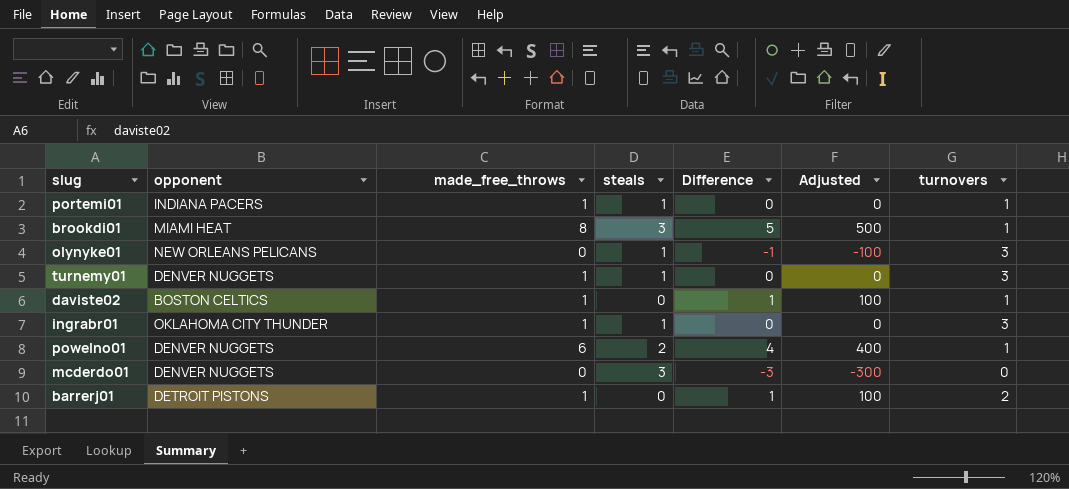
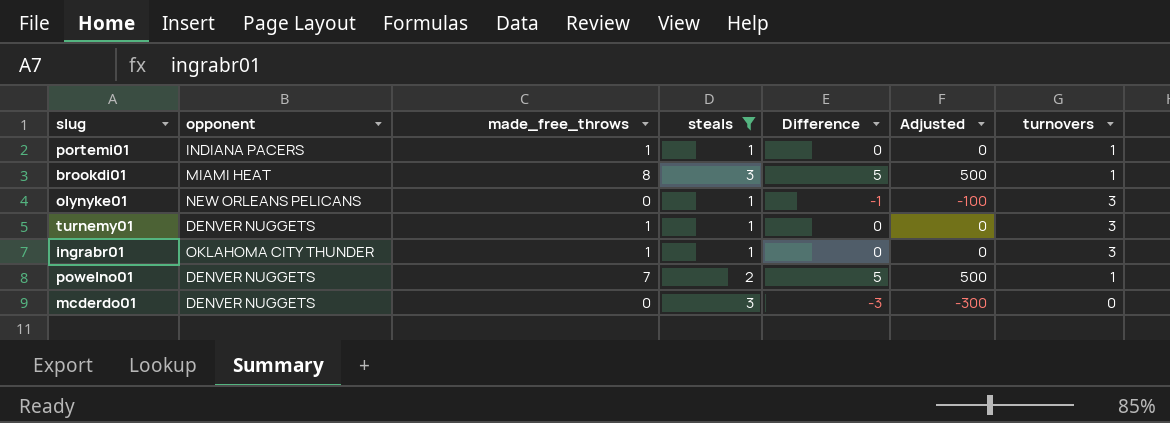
filter: none -> steals != 0
powelno01 | made_free_throws: 6 -> 7
powelno01 | Difference: 4 -> 5
powelno01 | Adjusted: 400 -> 500

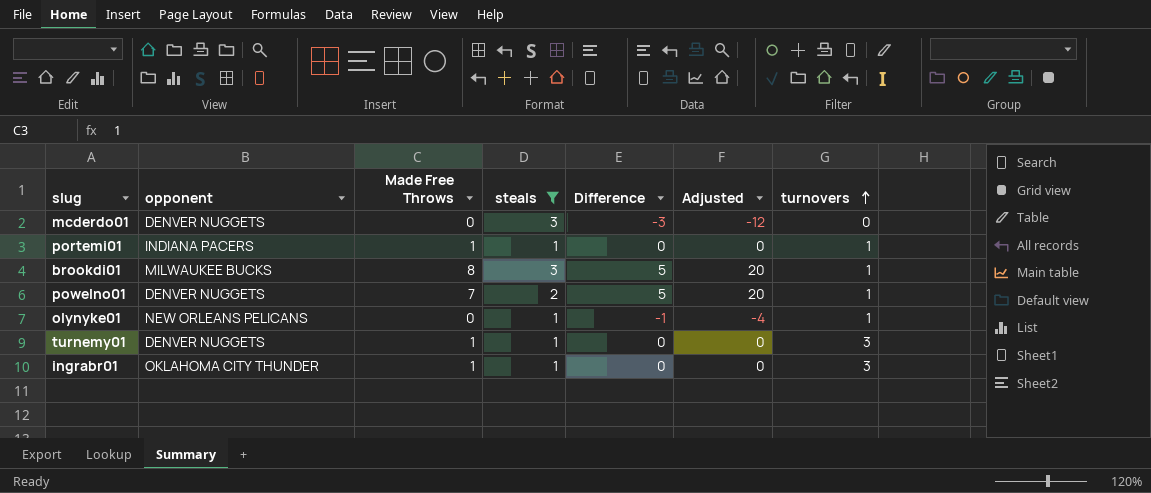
row order: none -> turnovers ascending
column name: made_free_throws -> Made Free Throws
column Adjusted | formula: [Difference] * 100 -> [Difference] * 4
brookdi01 | opponent: MIAMI HEAT -> MILWAUKEE BUCKS
olynyke01 | turnovers: 3 -> 1

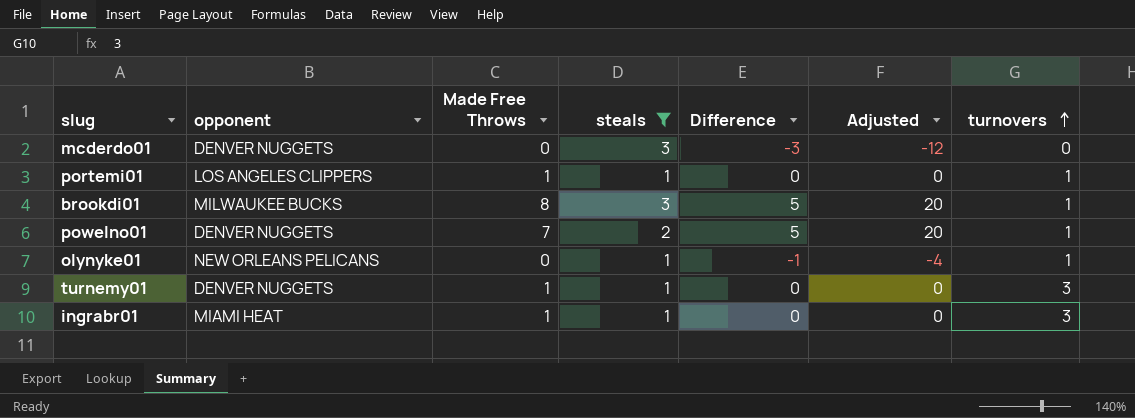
portemi01 | opponent: INDIANA PACERS -> LOS ANGELES CLIPPERS
ingrabr01 | opponent: OKLAHOMA CITY THUNDER -> MIAMI HEAT

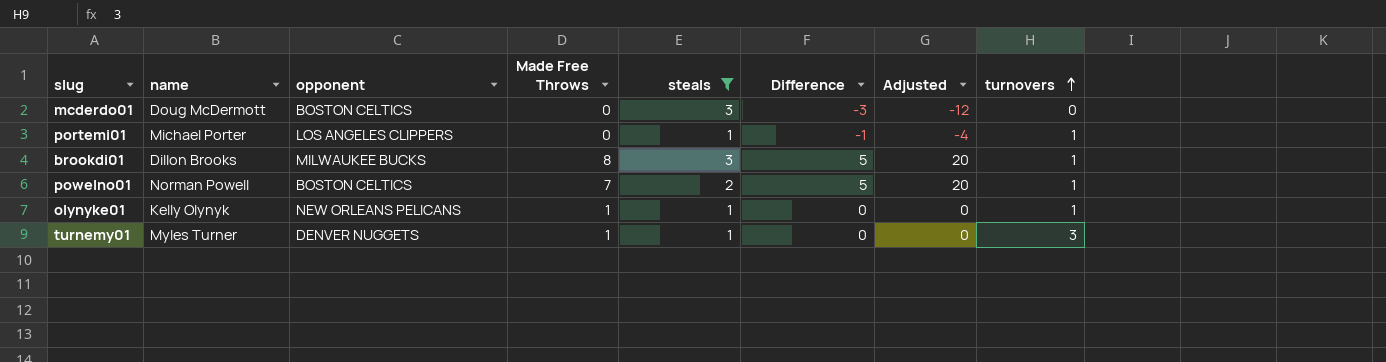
column name | position: none -> 2
row ingrabr01: MIAMI HEAT | 1 | 1 | 0 | 0 | 3 -> none
mcderdo01 | opponent: DENVER NUGGETS -> BOSTON CELTICS
portemi01 | Made Free Throws: 1 -> 0
portemi01 | Difference: 0 -> -1
portemi01 | Adjusted: 0 -> -4
powelno01 | opponent: DENVER NUGGETS -> BOSTON CELTICS
olynyke01 | Made Free Throws: 0 -> 1
olynyke01 | Difference: -1 -> 0
olynyke01 | Adjusted: -4 -> 0

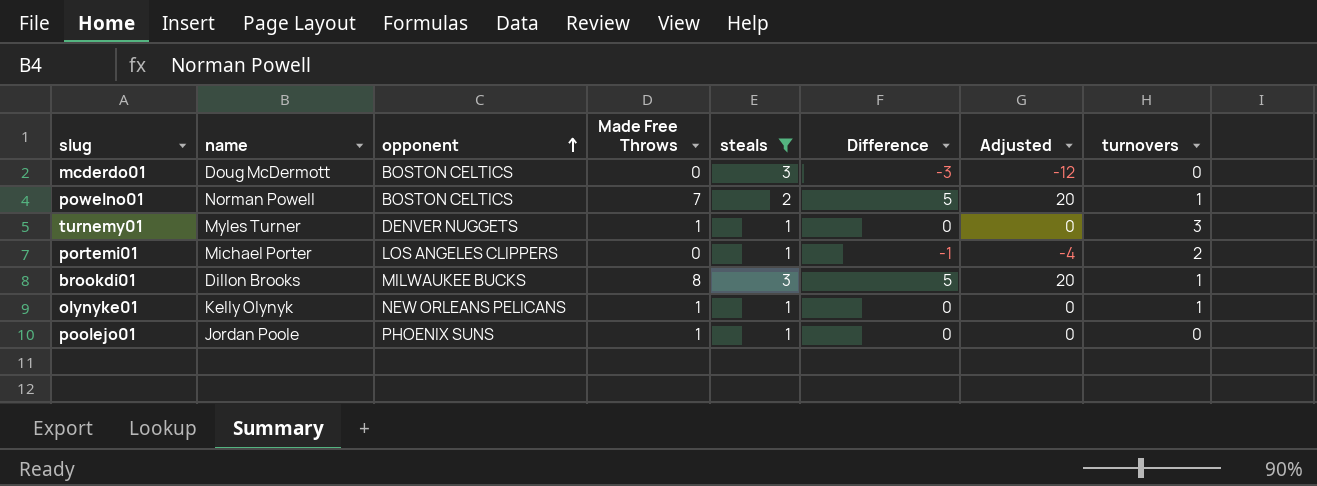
row order: turnovers ascending -> opponent ascending
portemi01 | turnovers: 1 -> 2
row poolejo01: none -> Jordan Poole | PHOENIX SUNS | 1 | 1 | 0 | 0 | 0

